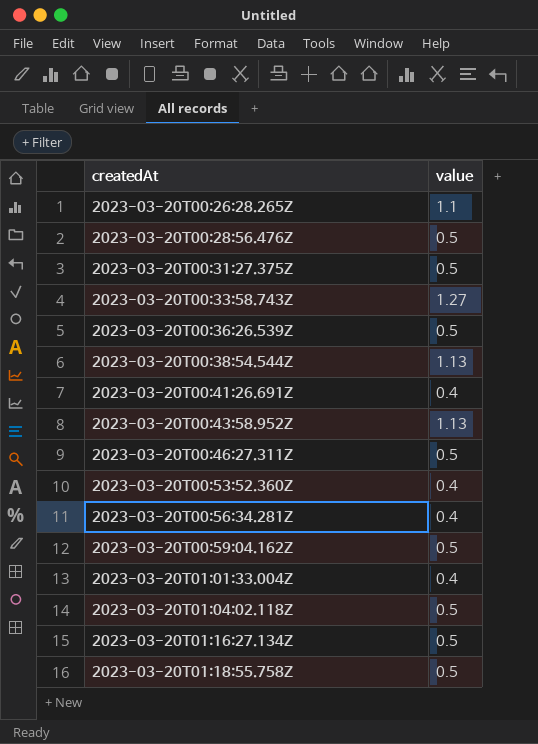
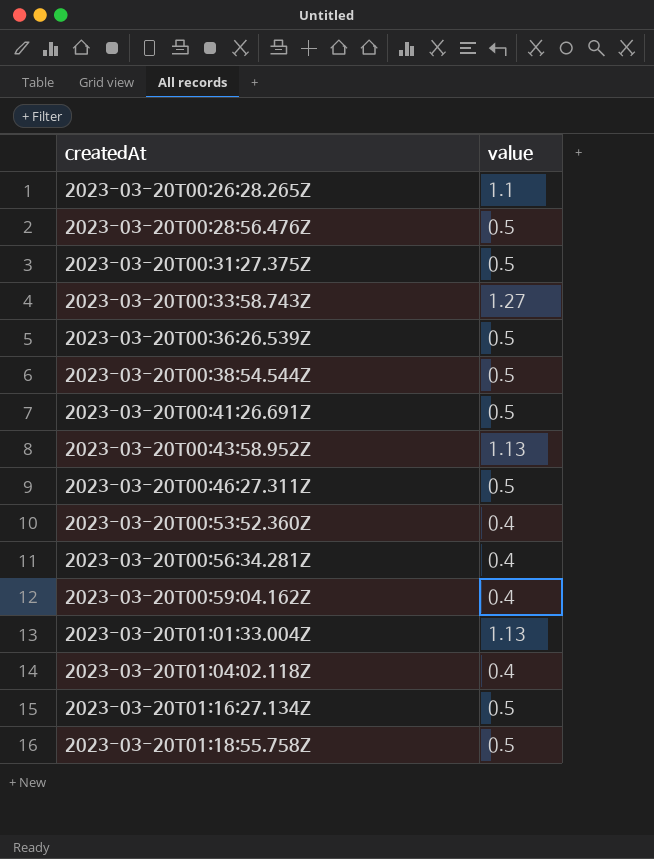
2023-03-20T00:38:54.544Z | value: 1.13 -> 0.5
2023-03-20T00:41:26.691Z | value: 0.4 -> 0.5
2023-03-20T00:59:04.162Z | value: 0.5 -> 0.4
2023-03-20T01:01:33.004Z | value: 0.4 -> 1.13
2023-03-20T01:04:02.118Z | value: 0.5 -> 0.4

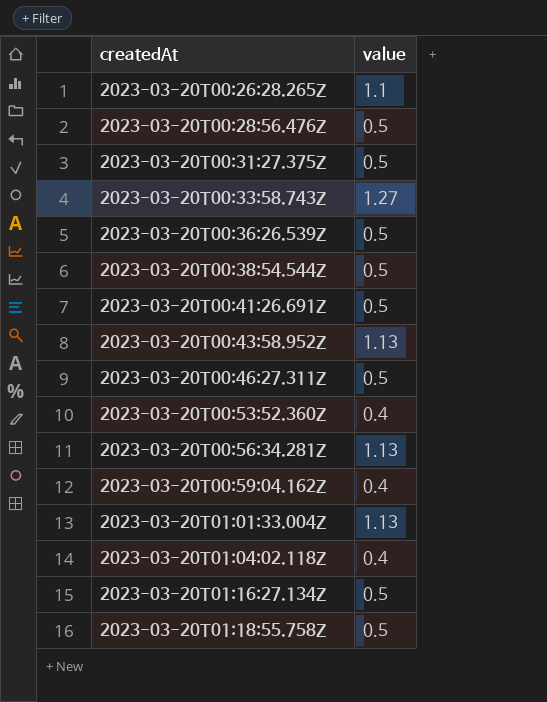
2023-03-20T00:56:34.281Z | value: 0.4 -> 1.13

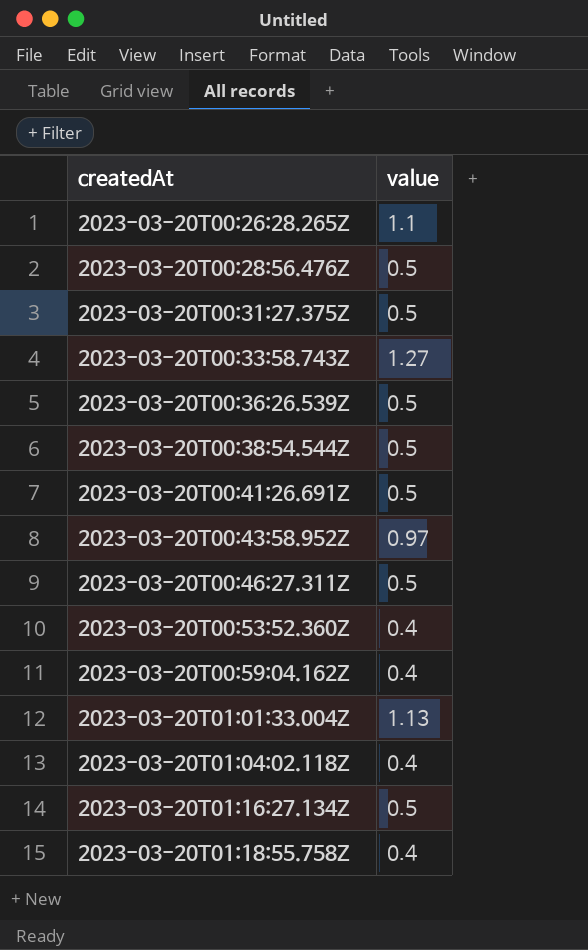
row 2023-03-20T00:56:34.281Z: 1.13 -> none
2023-03-20T00:43:58.952Z | value: 1.13 -> 0.97
2023-03-20T01:18:55.758Z | value: 0.5 -> 0.4

